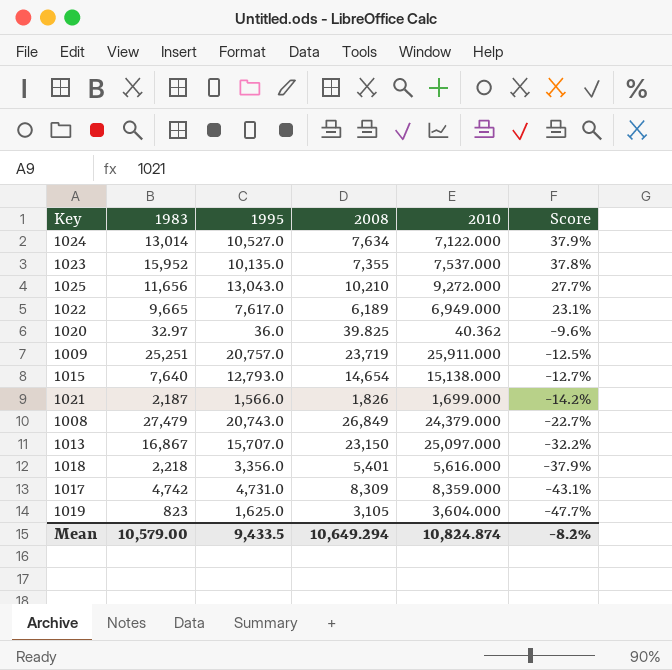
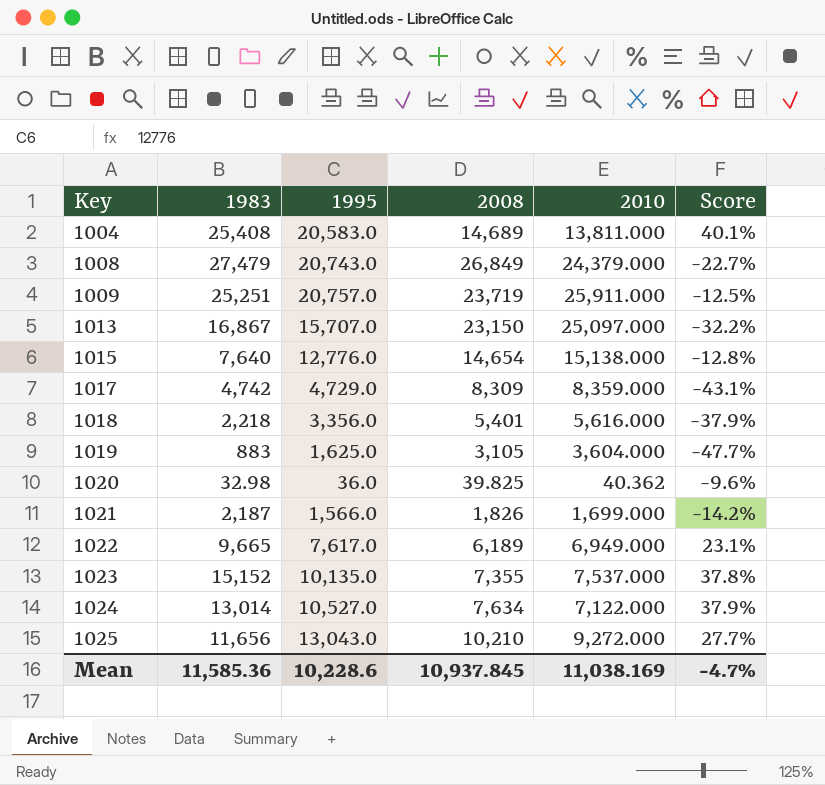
row order: Score descending -> Key ascending
row 1004: none -> 25,408 | 20,583.0 | 14,689 | 13,811.000 | 40.1%
1015 | 1995: 12,793.0 -> 12,776.0
1015 | Score: -12.7% -> -12.8%
1017 | 1995: 4,731.0 -> 4,729.0
1019 | 1983: 823 -> 883
1020 | 1983: 32.97 -> 32.98
1023 | 1983: 15,952 -> 15,152
Mean | 1983: 10,579.00 -> 11,585.36
Mean | 1995: 9,433.5 -> 10,228.6
Mean | 2008: 10,649.294 -> 10,937.845
Mean | 2010: 10,824.874 -> 11,038.169
Mean | Score: -8.2% -> -4.7%

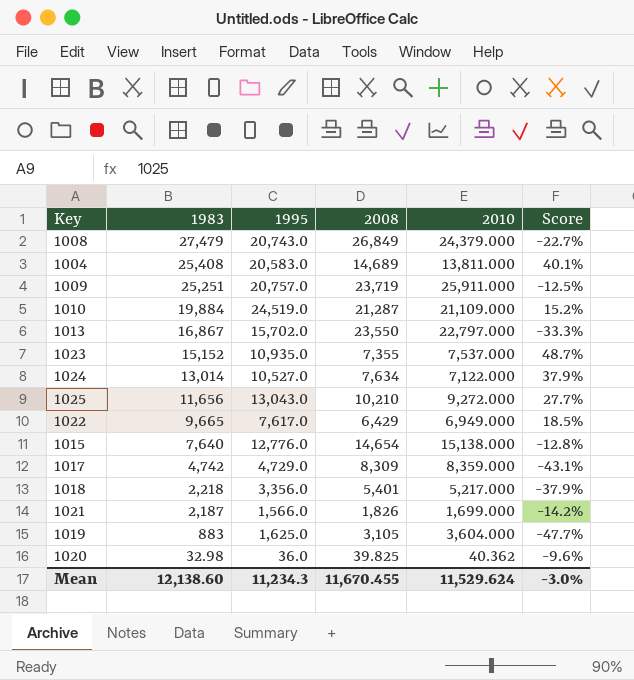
row order: Key ascending -> 1983 descending
row 1010: none -> 19,884 | 24,519.0 | 21,287 | 21,109.000 | 15.2%
1013 | 1995: 15,707.0 -> 15,702.0
1013 | 2008: 23,150 -> 23,550
1013 | 2010: 25,097.000 -> 22,797.000
1013 | Score: -32.2% -> -33.3%
1023 | 1995: 10,135.0 -> 10,935.0
1023 | Score: 37.8% -> 48.7%
1022 | 2008: 6,189 -> 6,429
1022 | Score: 23.1% -> 18.5%
1018 | 2010: 5,616.000 -> 5,217.000
Mean | 1983: 11,585.36 -> 12,138.60
Mean | 1995: 10,228.6 -> 11,234.3
Mean | 2008: 10,937.845 -> 11,670.455
Mean | 2010: 11,038.169 -> 11,529.624
Mean | Score: -4.7% -> -3.0%

